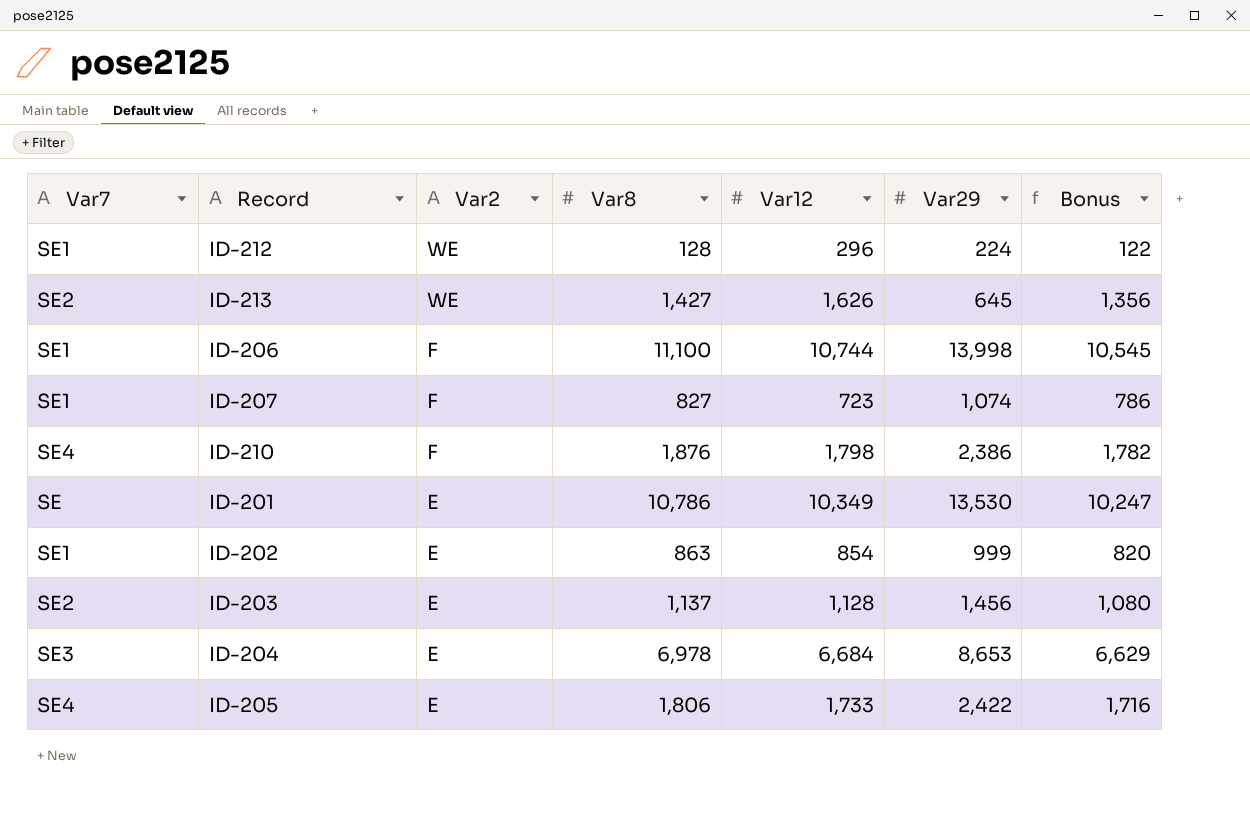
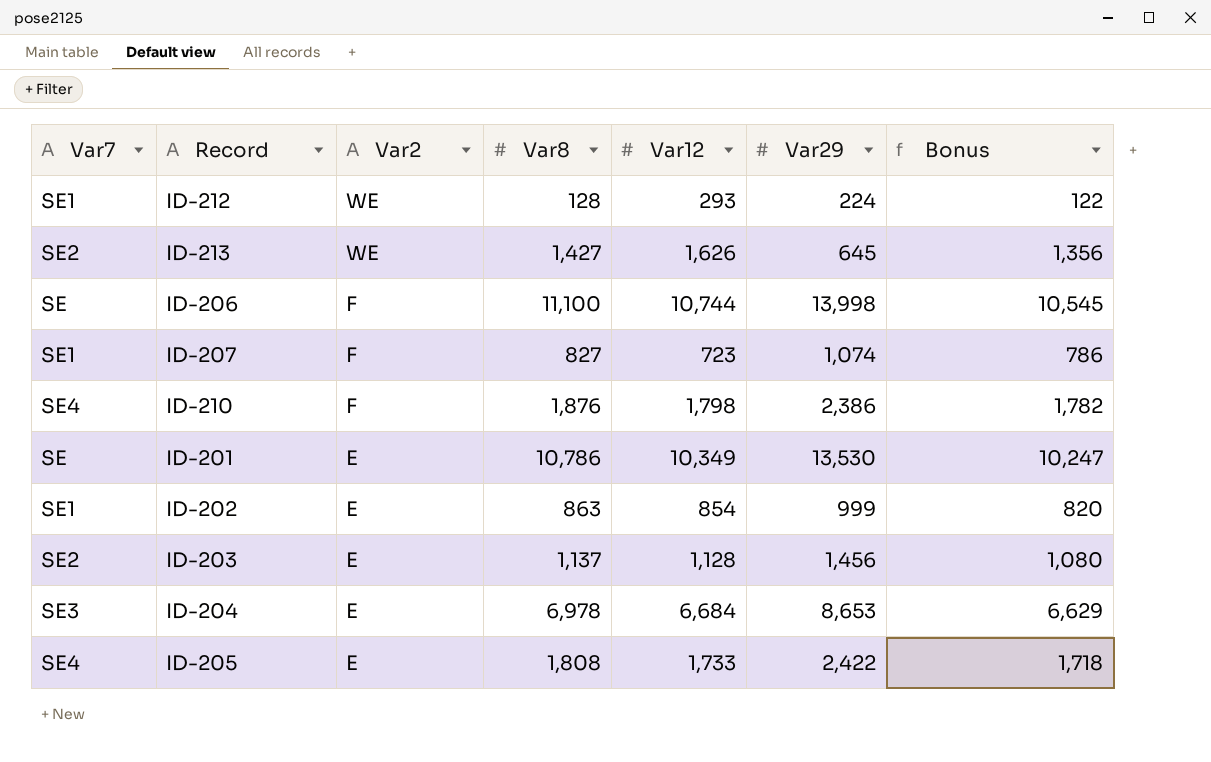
ID-212 | Var12: 296 -> 293
ID-206 | Var7: SE1 -> SE
ID-205 | Var8: 1,806 -> 1,808
ID-205 | Bonus: 1,716 -> 1,718

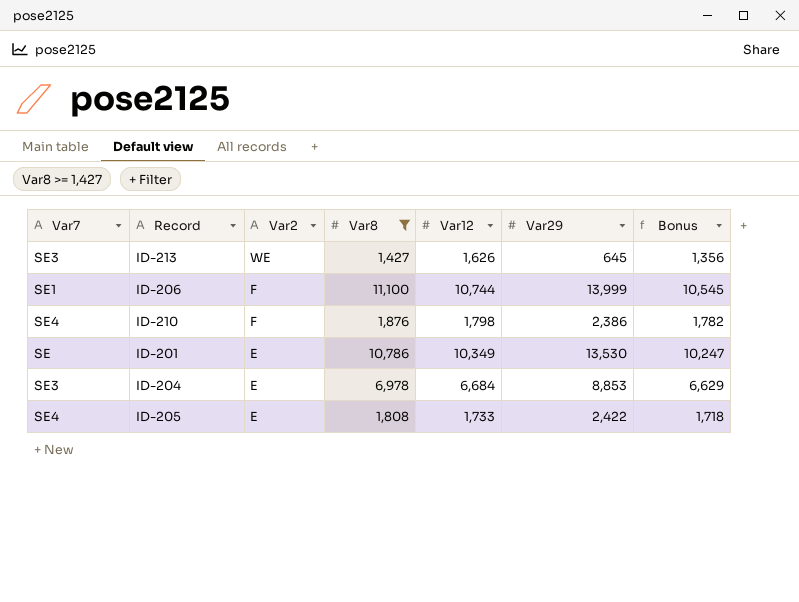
filter: none -> Var8 >= 1,427
ID-213 | Var7: SE2 -> SE3
ID-206 | Var7: SE -> SE1
ID-206 | Var29: 13,998 -> 13,999
ID-204 | Var29: 8,653 -> 8,853

